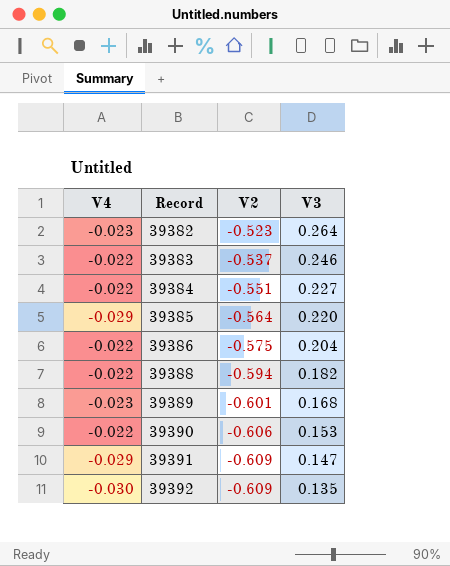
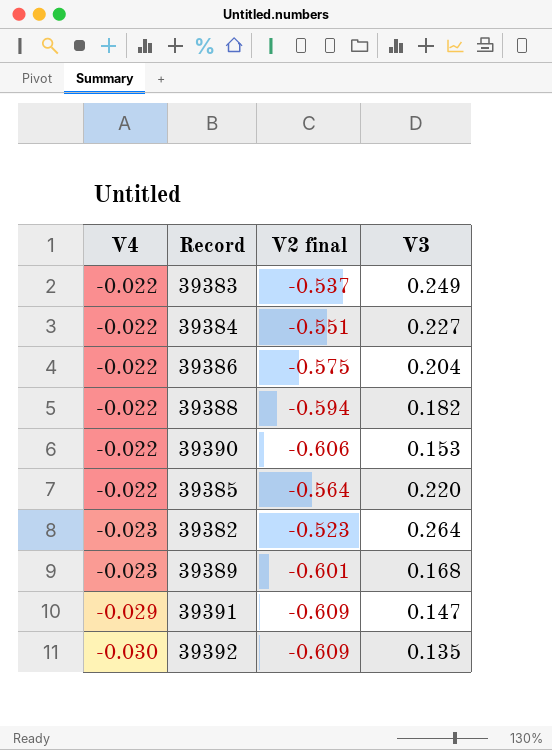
row order: Record ascending -> V4 descending
column name: V2 -> V2 final
39383 | V3: 0.246 -> 0.249
39385 | V4: -0.029 -> -0.022

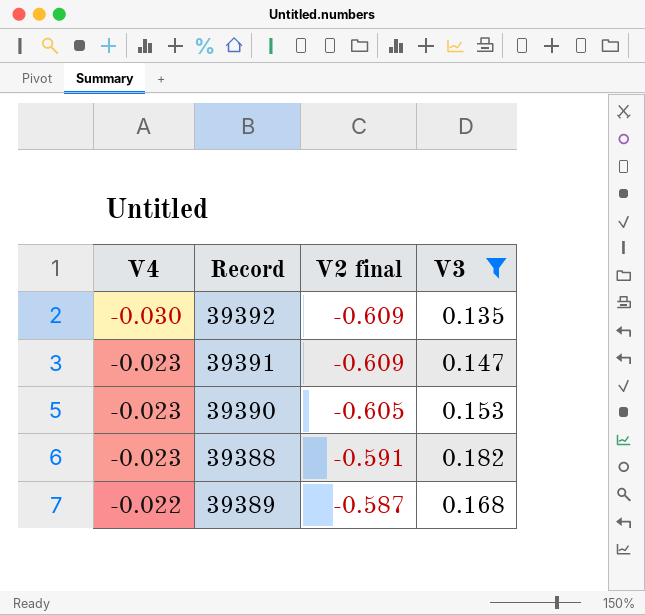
filter: none -> V3 <= 0.182
row order: V4 descending -> V4 ascending
39391 | V4: -0.029 -> -0.023
39390 | V4: -0.022 -> -0.023
39390 | V2 final: -0.606 -> -0.605
39388 | V4: -0.022 -> -0.023
39388 | V2 final: -0.594 -> -0.591
39389 | V4: -0.023 -> -0.022
39389 | V2 final: -0.601 -> -0.587

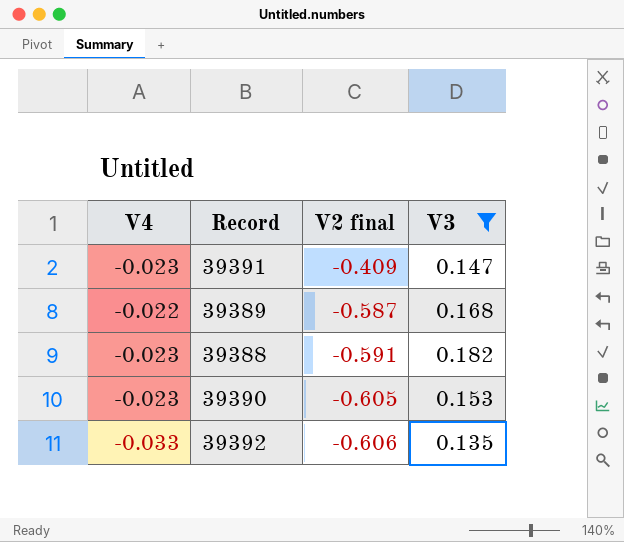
row order: V4 ascending -> V2 final descending
39391 | V2 final: -0.609 -> -0.409
39392 | V4: -0.030 -> -0.033
39392 | V2 final: -0.609 -> -0.606

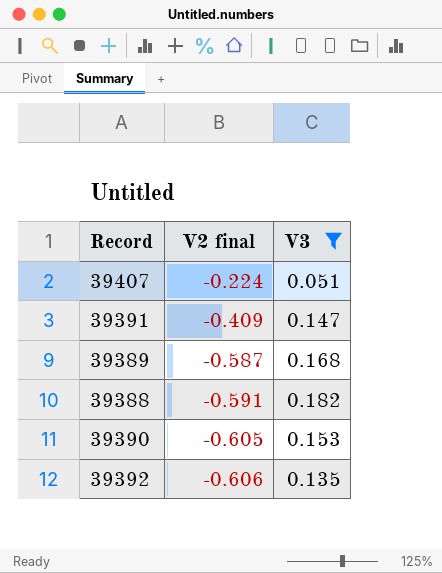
column V4 | position: 1 -> none
row 39407: none -> -0.224 | 0.051

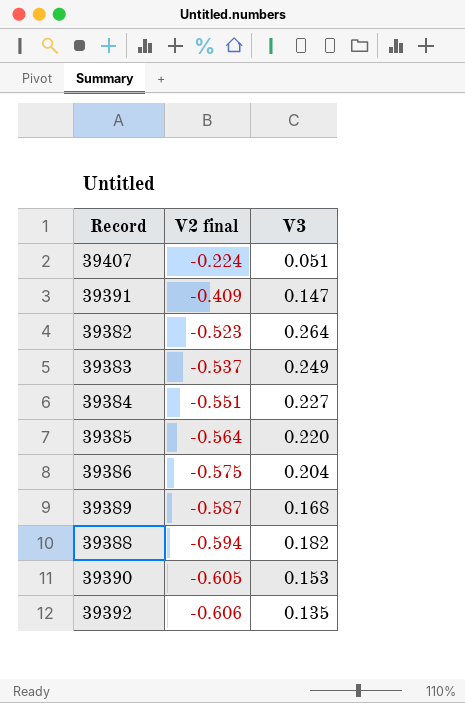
filter: V3 <= 0.182 -> none
39388 | V2 final: -0.591 -> -0.594

